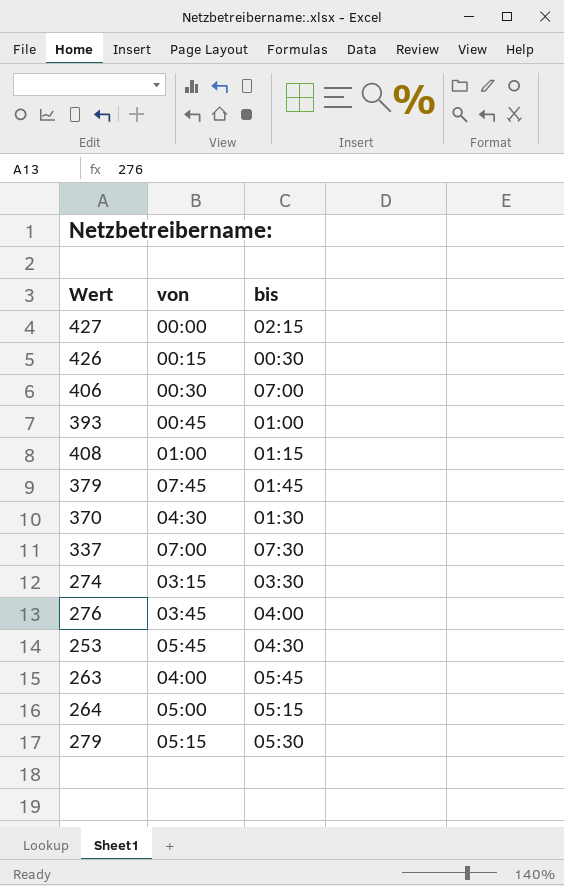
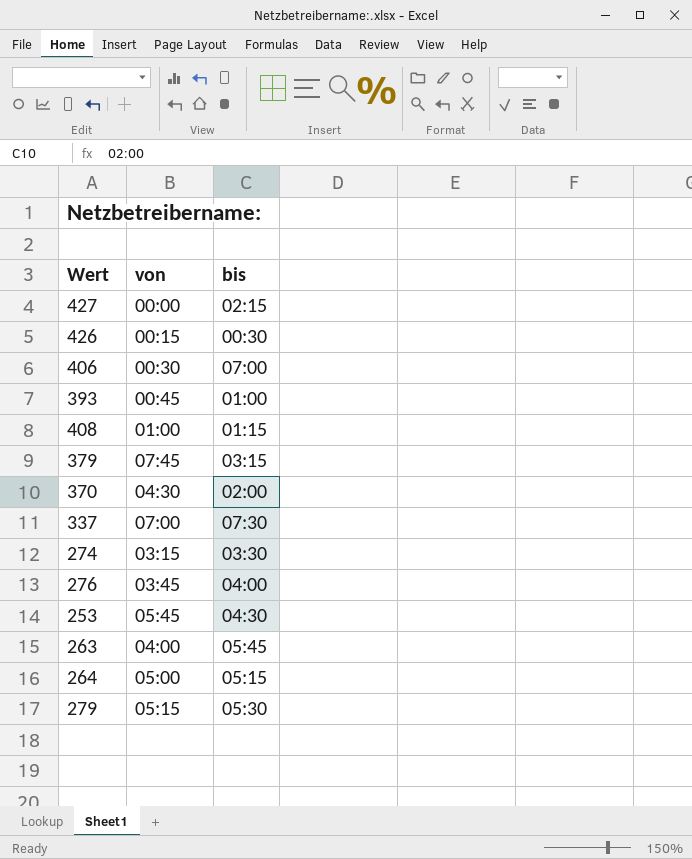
379 | bis: 01:45 -> 03:15
370 | bis: 01:30 -> 02:00

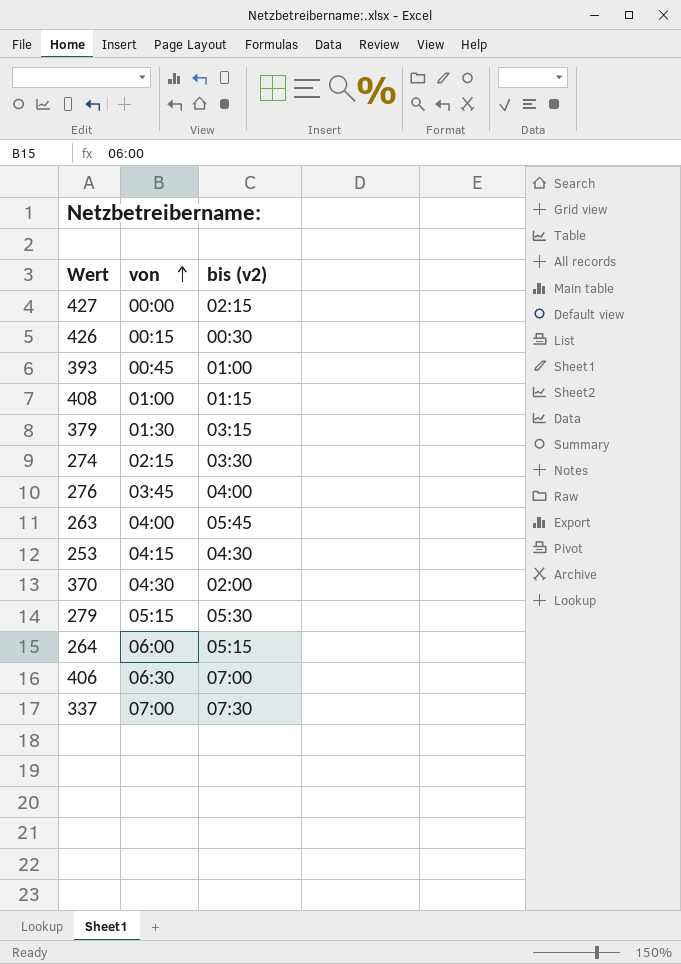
row order: none -> von ascending
column name: bis -> bis (v2)
379 | von: 07:45 -> 01:30
274 | von: 03:15 -> 02:15
253 | von: 05:45 -> 04:15
264 | von: 05:00 -> 06:00
406 | von: 00:30 -> 06:30

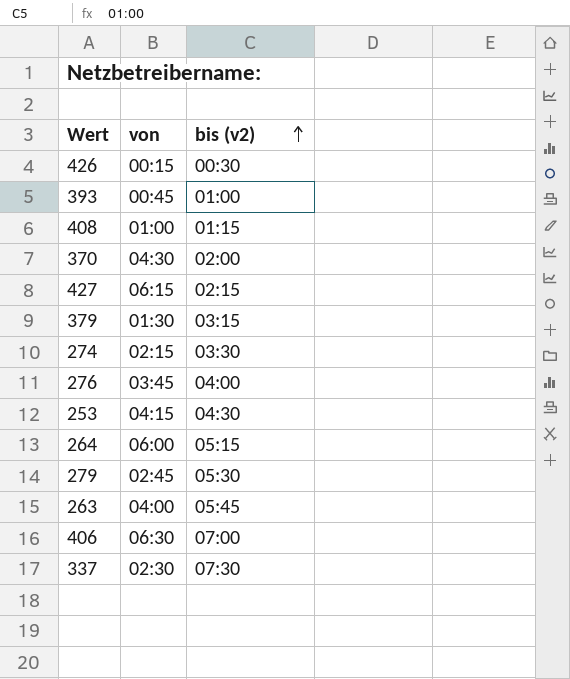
row order: von ascending -> bis (v2) ascending
427 | von: 00:00 -> 06:15
279 | von: 05:15 -> 02:45
337 | von: 07:00 -> 02:30

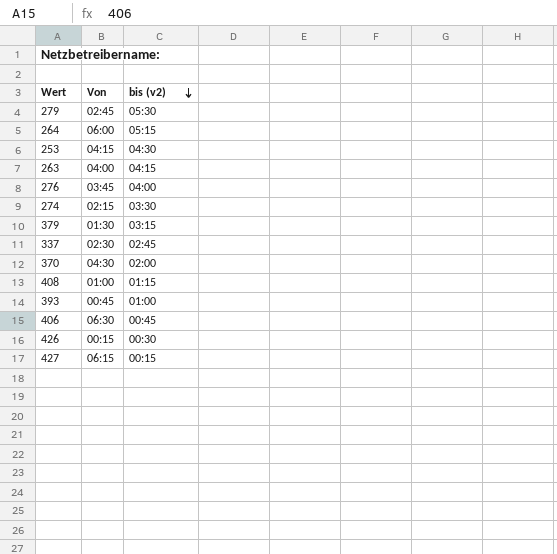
row order: bis (v2) ascending -> bis (v2) descending
column name: von -> Von
263 | bis (v2): 05:45 -> 04:15
337 | bis (v2): 07:30 -> 02:45
406 | bis (v2): 07:00 -> 00:45
427 | bis (v2): 02:15 -> 00:15

